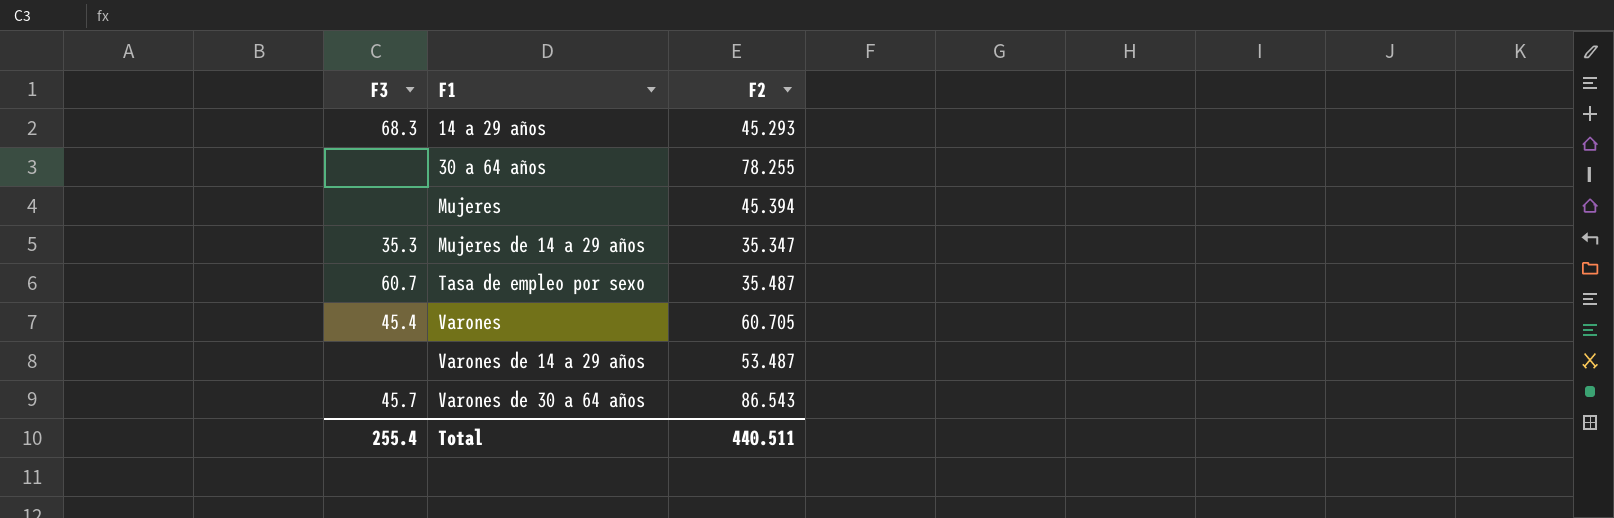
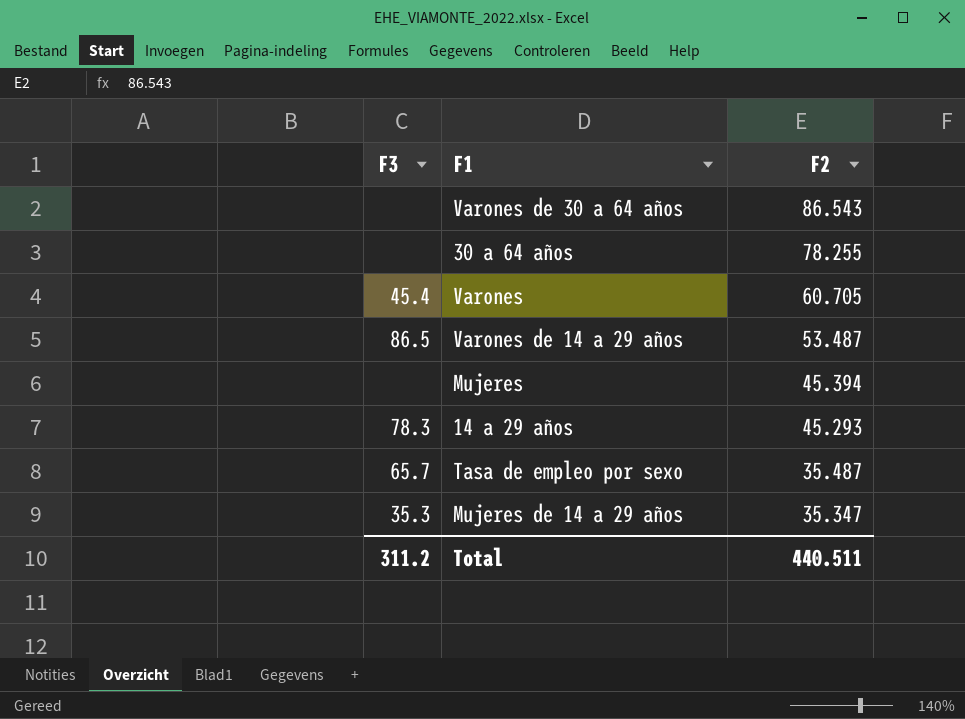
row order: F1 ascending -> F2 descending
Varones de 30 a 64 años | F3: 45.7 -> none
Varones de 14 a 29 años | F3: none -> 86.5
14 a 29 años | F3: 68.3 -> 78.3
Tasa de empleo por sexo | F3: 60.7 -> 65.7
Total | F3: 255.4 -> 311.2

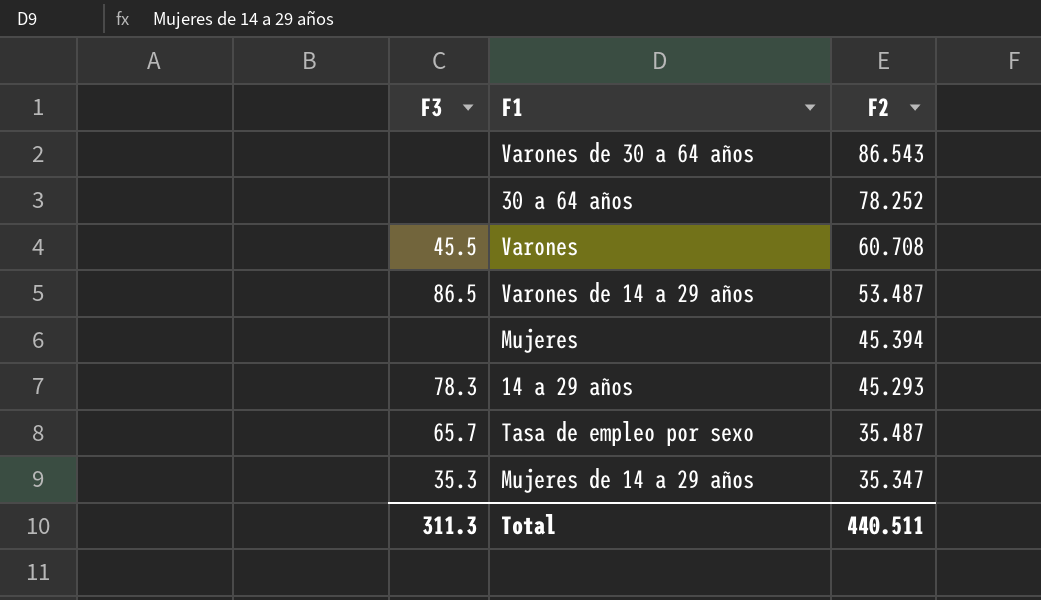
30 a 64 años | F2: 78.255 -> 78.252
Varones | F3: 45.4 -> 45.5
Varones | F2: 60.705 -> 60.708
Total | F3: 311.2 -> 311.3

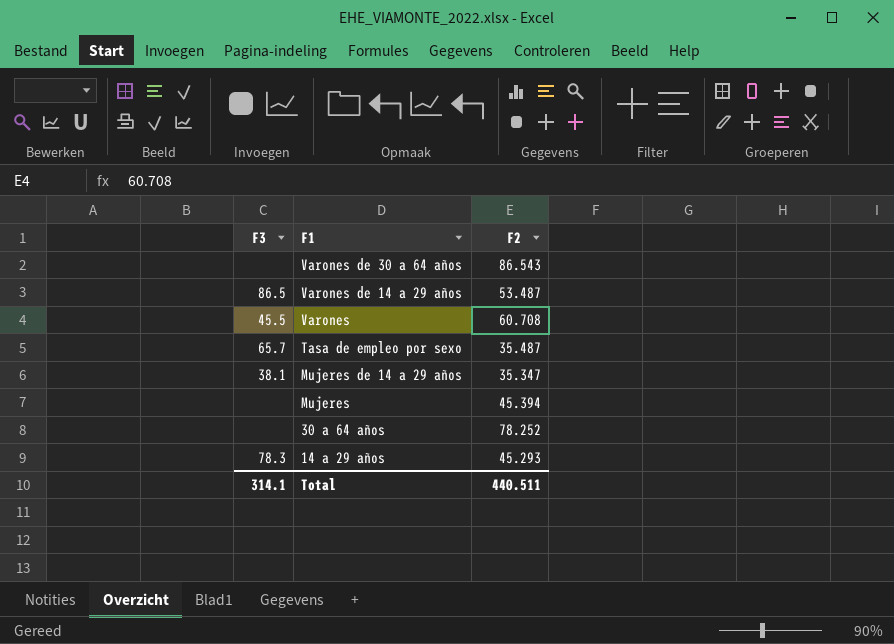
row order: F2 descending -> F1 descending
Mujeres de 14 a 29 años | F3: 35.3 -> 38.1
Total | F3: 311.3 -> 314.1

